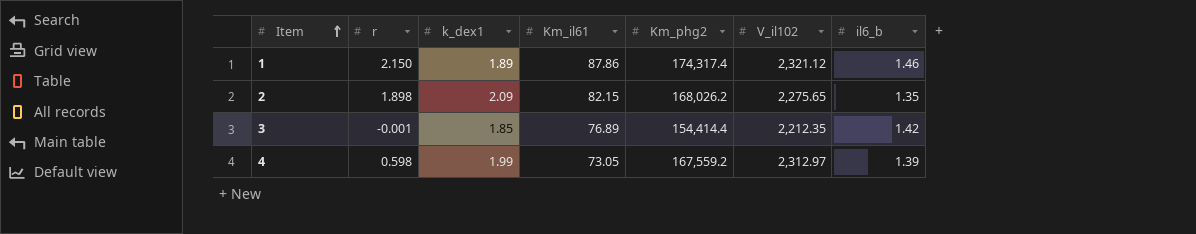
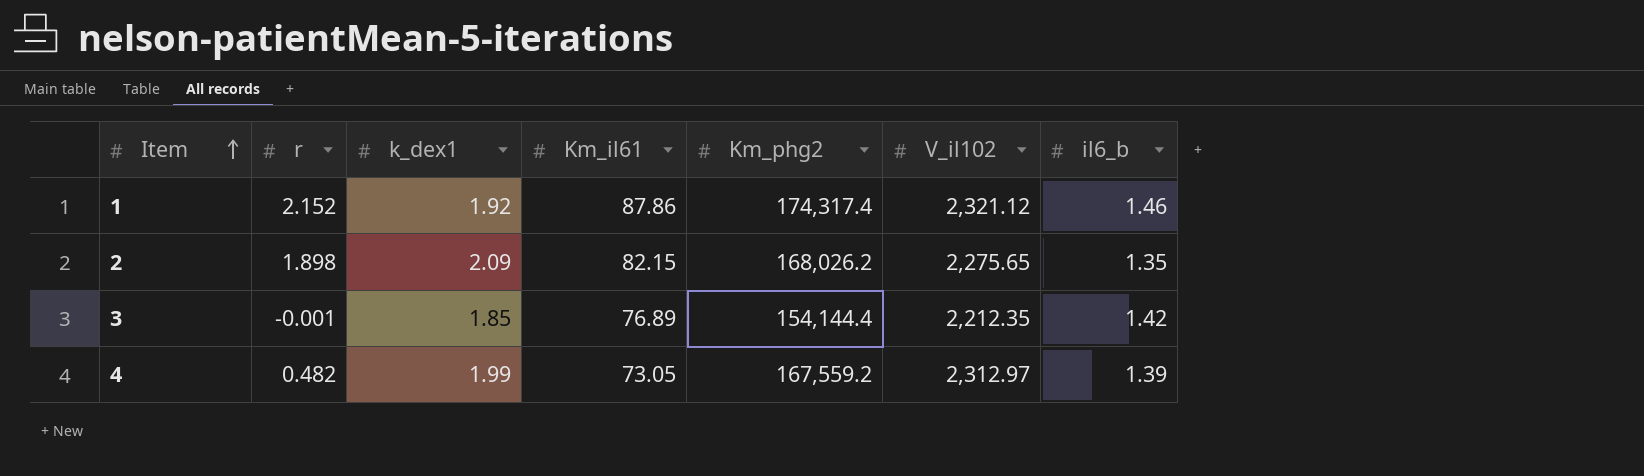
1 | r: 2.150 -> 2.152
1 | k_dex1: 1.89 -> 1.92
3 | Km_phg2: 154,414.4 -> 154,144.4
4 | r: 0.598 -> 0.482

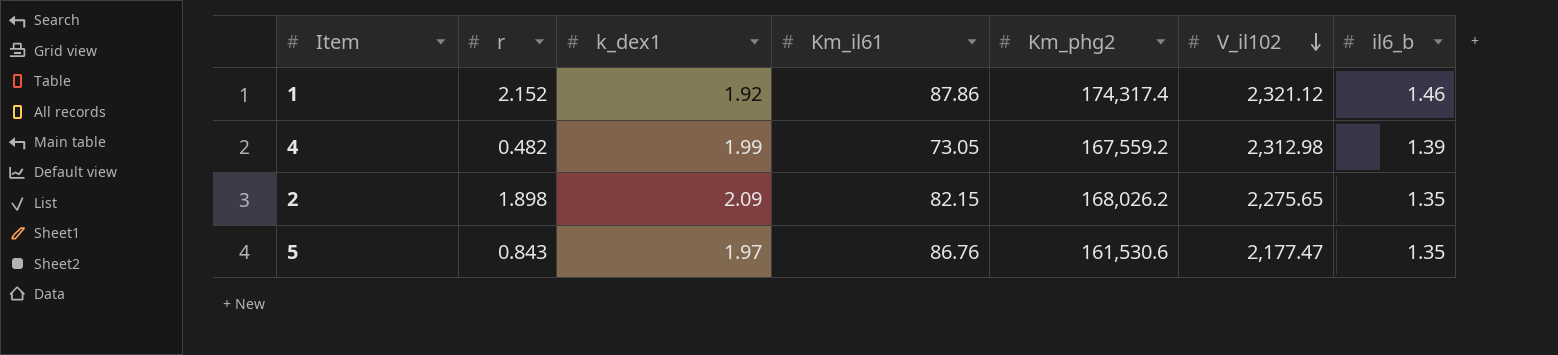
row order: Item ascending -> V_il102 descending
row 3: -0.001 | 1.85 | 76.89 | 154,144.4 | 2,212.35 | 1.42 -> none
4 | V_il102: 2,312.97 -> 2,312.98
row 5: none -> 0.843 | 1.97 | 86.76 | 161,530.6 | 2,177.47 | 1.35

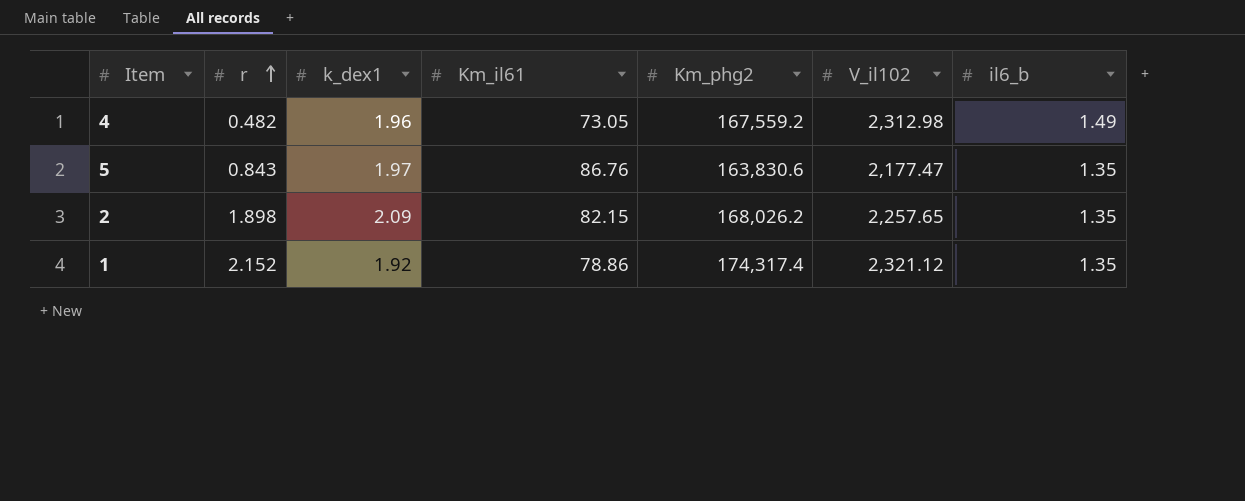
row order: V_il102 descending -> r ascending
4 | k_dex1: 1.99 -> 1.96
4 | il6_b: 1.39 -> 1.49
5 | Km_phg2: 161,530.6 -> 163,830.6
2 | V_il102: 2,275.65 -> 2,257.65
1 | Km_il61: 87.86 -> 78.86
1 | il6_b: 1.46 -> 1.35

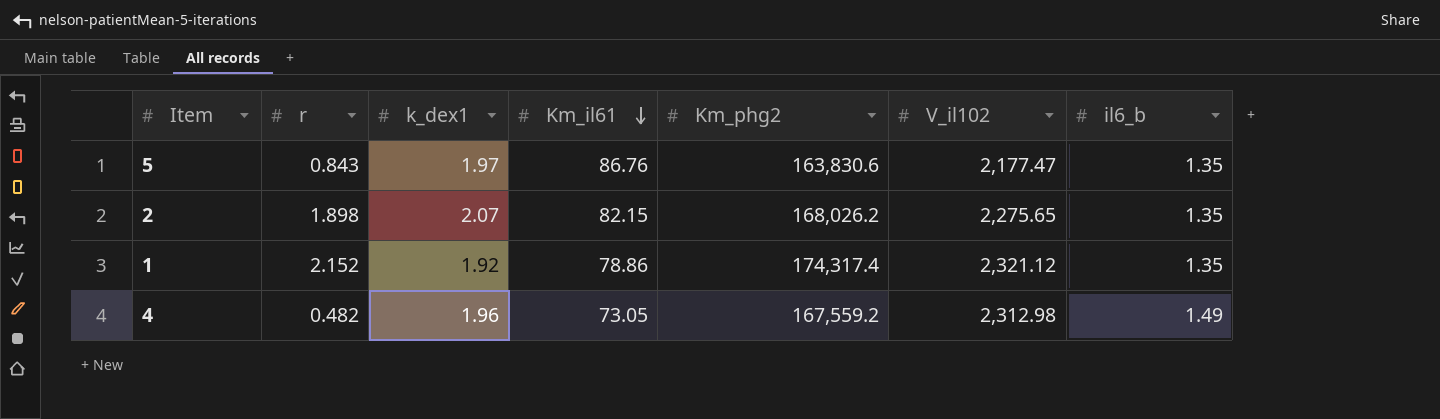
row order: r ascending -> Km_il61 descending
2 | k_dex1: 2.09 -> 2.07
2 | V_il102: 2,257.65 -> 2,275.65

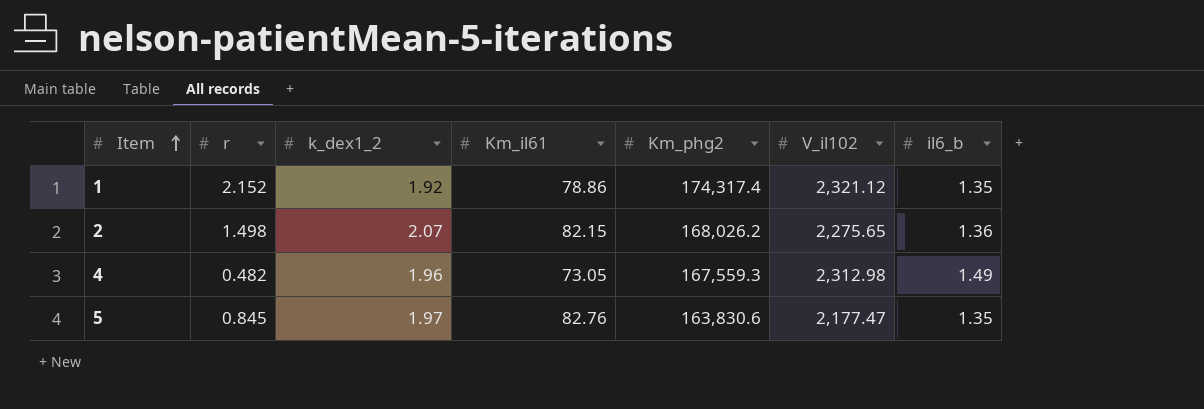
row order: Km_il61 descending -> Item ascending
column name: k_dex1 -> k_dex1_2
2 | r: 1.898 -> 1.498
2 | il6_b: 1.35 -> 1.36
4 | Km_phg2: 167,559.2 -> 167,559.3
5 | r: 0.843 -> 0.845
5 | Km_il61: 86.76 -> 82.76

